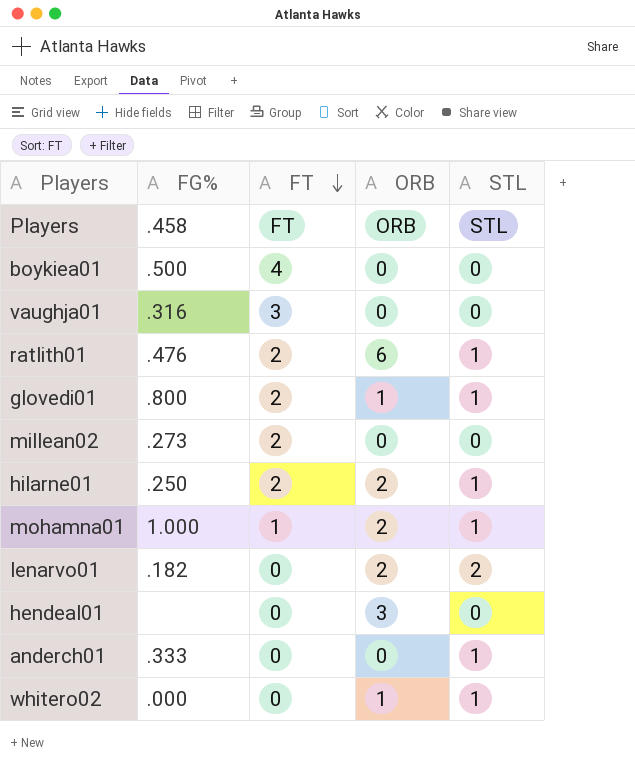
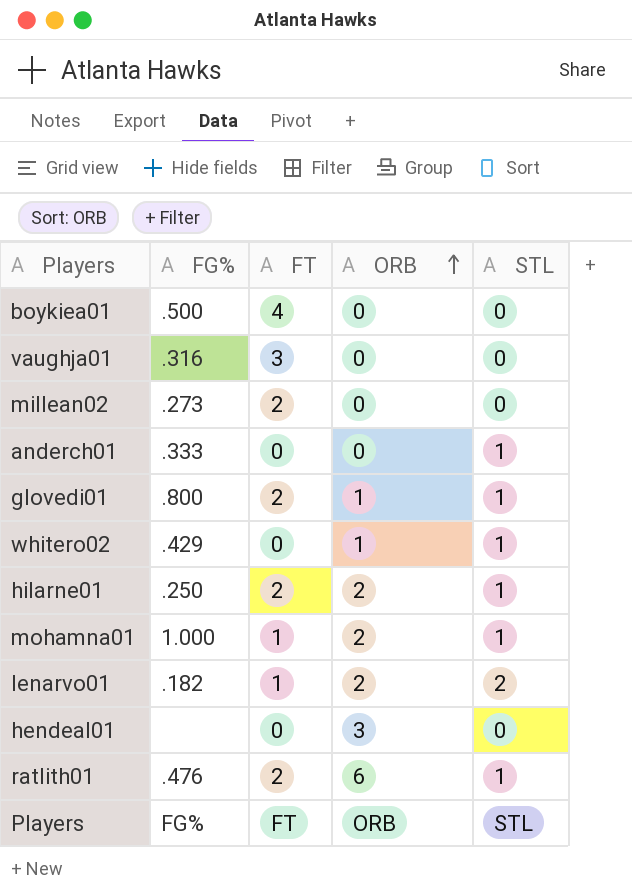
row order: FT descending -> ORB ascending
whitero02 | FG%: .000 -> .429
lenarvo01 | FT: 0 -> 1
Players | FG%: .458 -> FG%

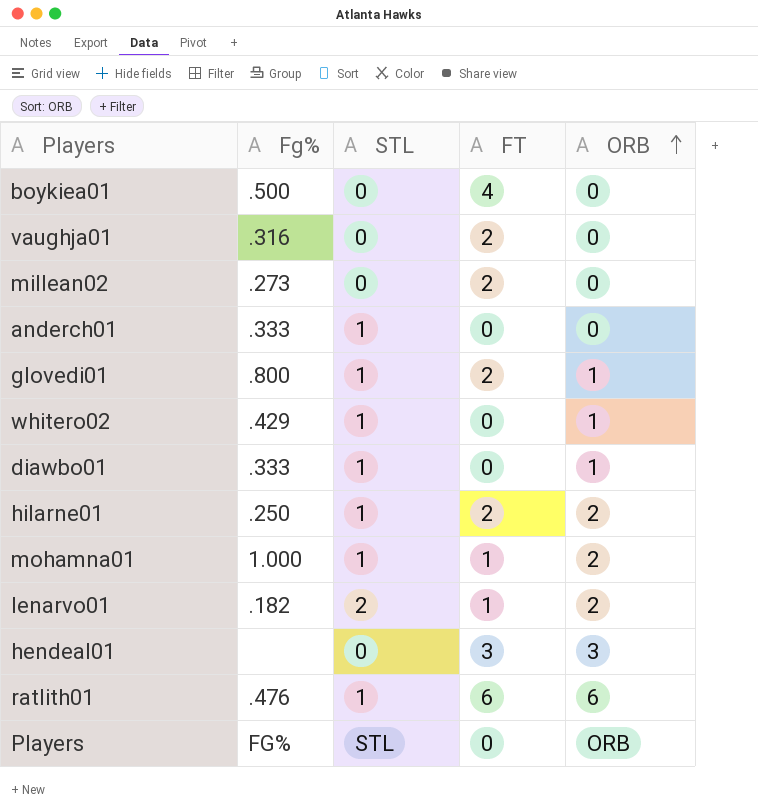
column name: FG% -> Fg%
column STL | position: 5 -> 3
vaughja01 | FT: 3 -> 2
row diawbo01: none -> .333 | 1 | 0 | 1
hendeal01 | FT: 0 -> 3
ratlith01 | FT: 2 -> 6
Players | FT: FT -> 0

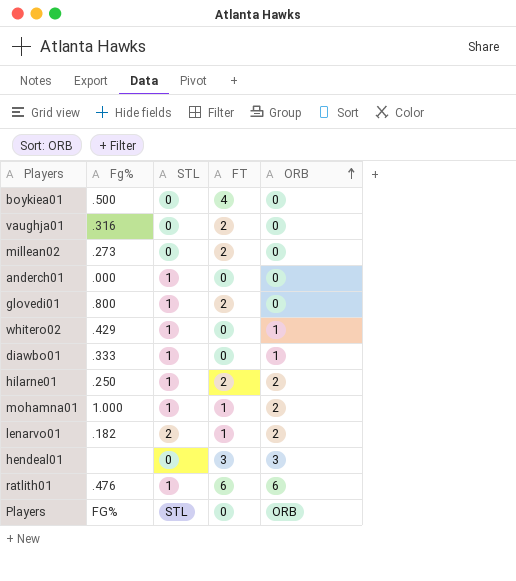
anderch01 | Fg%: .333 -> .000
glovedi01 | ORB: 1 -> 0

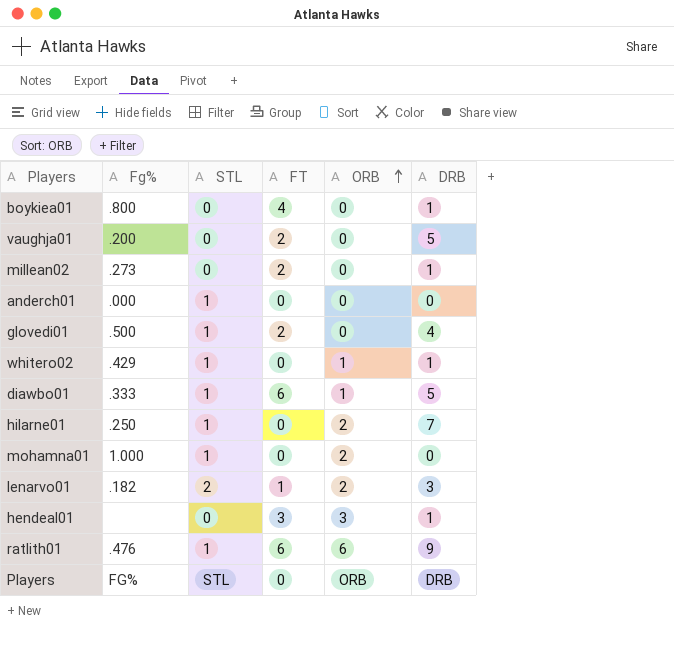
column DRB | position: none -> 6
boykiea01 | Fg%: .500 -> .800
vaughja01 | Fg%: .316 -> .200
glovedi01 | Fg%: .800 -> .500
diawbo01 | FT: 0 -> 6
hilarne01 | FT: 2 -> 0
mohamna01 | FT: 1 -> 0

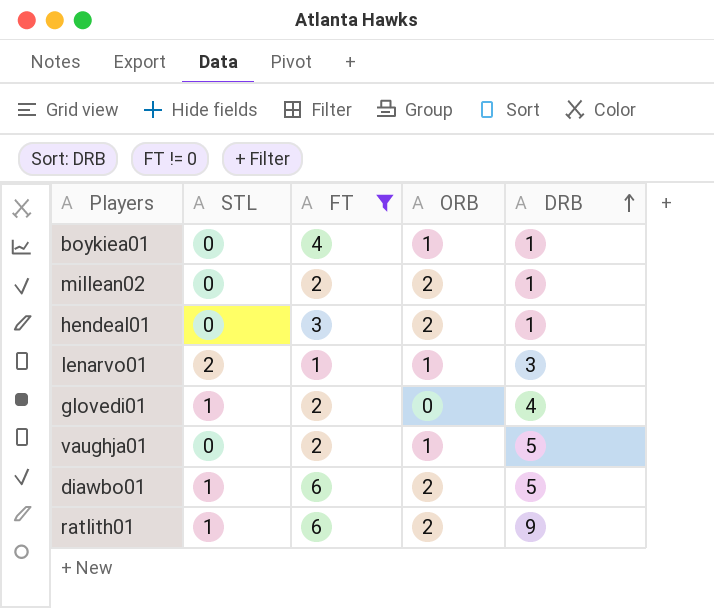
filter: none -> FT != 0
row order: ORB ascending -> DRB ascending
column Fg% | position: 2 -> none
boykiea01 | ORB: 0 -> 1
millean02 | ORB: 0 -> 2
hendeal01 | ORB: 3 -> 2
lenarvo01 | ORB: 2 -> 1
vaughja01 | ORB: 0 -> 1
diawbo01 | ORB: 1 -> 2
ratlith01 | ORB: 6 -> 2

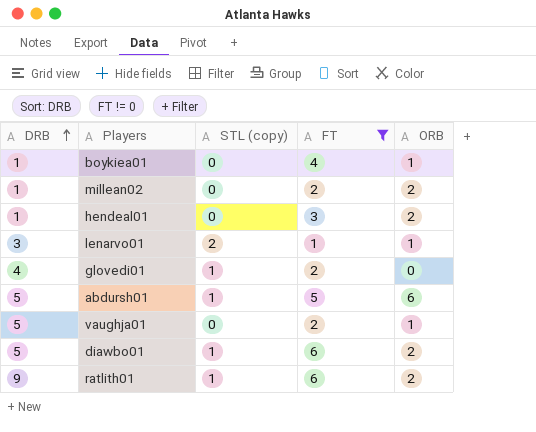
column DRB | position: 5 -> 1
column name: STL -> STL (copy)
row abdursh01: none -> 5 | 1 | 5 | 6

